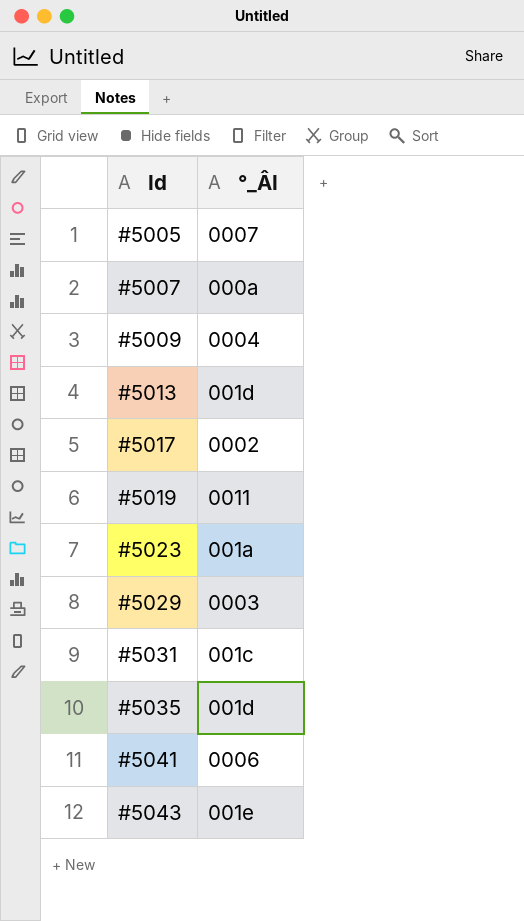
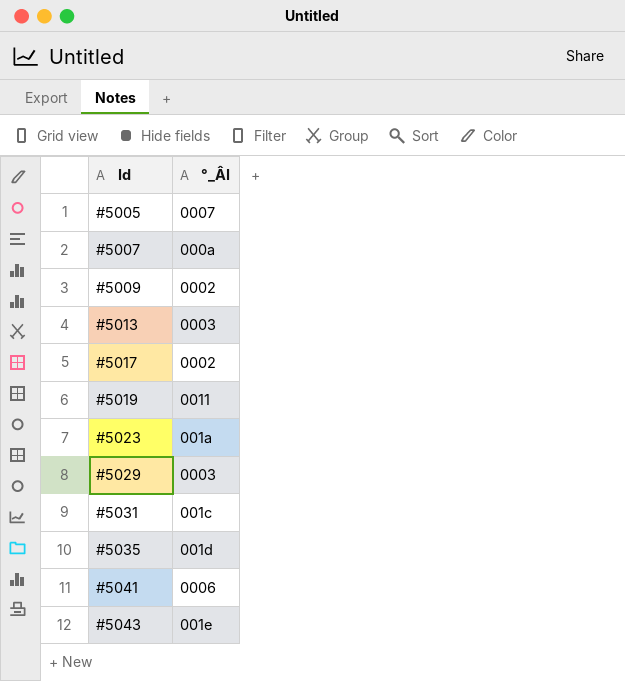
#5009 | °_ÂI: 0004 -> 0002
#5013 | °_ÂI: 001d -> 0003

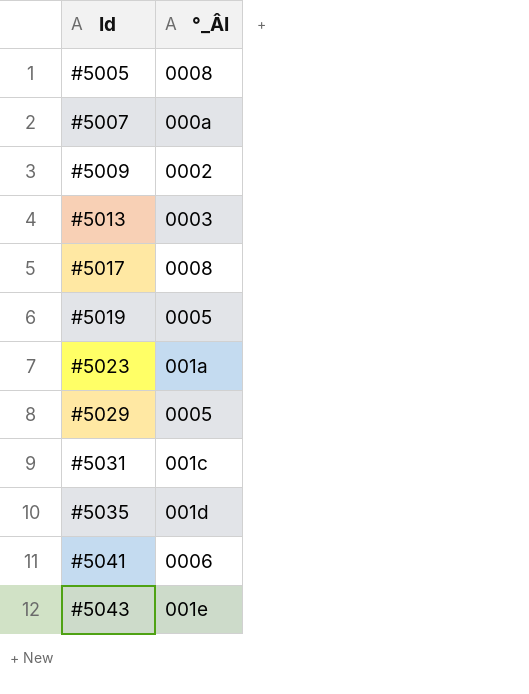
#5005 | °_ÂI: 0007 -> 0008
#5017 | °_ÂI: 0002 -> 0008
#5019 | °_ÂI: 0011 -> 0005
#5029 | °_ÂI: 0003 -> 0005

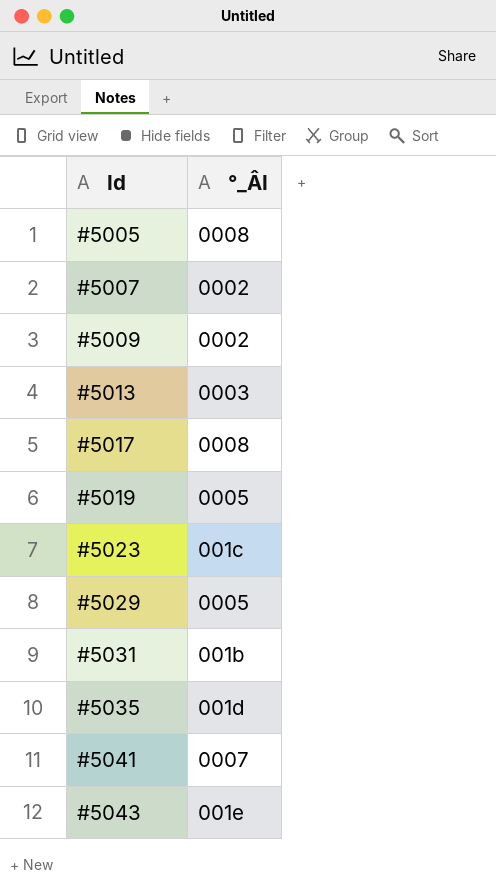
#5007 | °_ÂI: 000a -> 0002
#5023 | °_ÂI: 001a -> 001c
#5031 | °_ÂI: 001c -> 001b
#5041 | °_ÂI: 0006 -> 0007

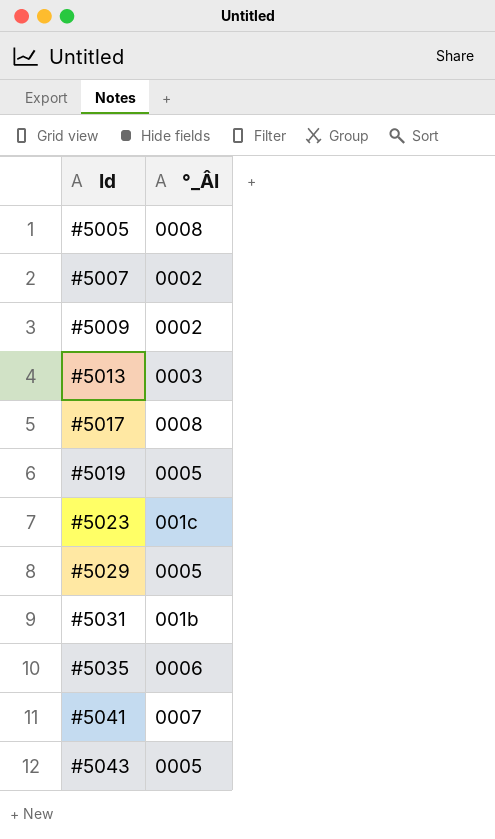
#5035 | °_ÂI: 001d -> 0006
#5043 | °_ÂI: 001e -> 0005

